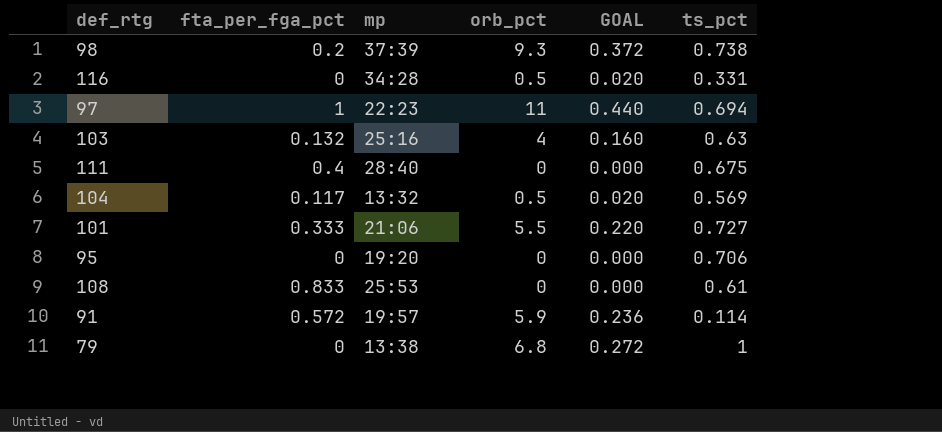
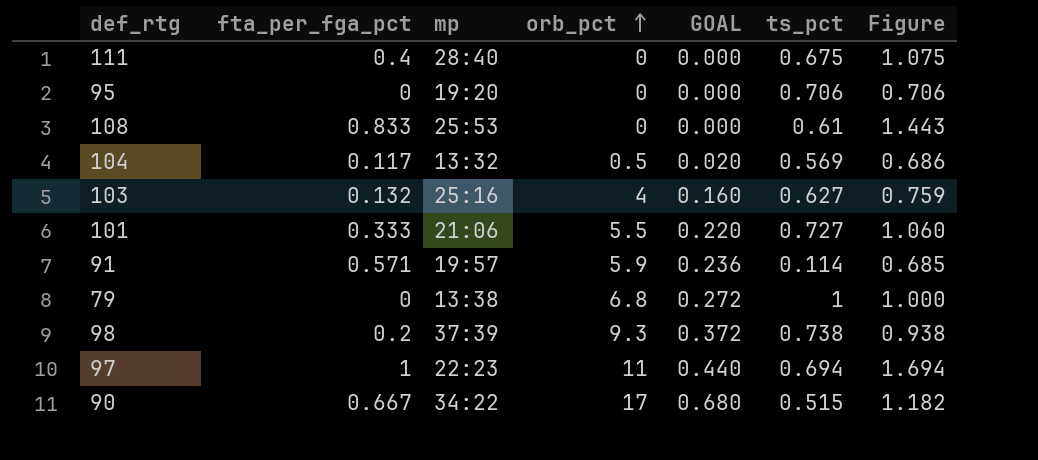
row order: none -> orb_pct ascending
column Figure | formula: none -> [fta_per_fga_pct] + [ts_pct]
row 116: 0 | 34:28 | 0.5 | 0.020 | 0.331 -> none
103 | ts_pct: 0.63 -> 0.627
91 | fta_per_fga_pct: 0.572 -> 0.571
row 90: none -> 0.667 | 34:22 | 17 | 0.680 | 0.515 | 1.182

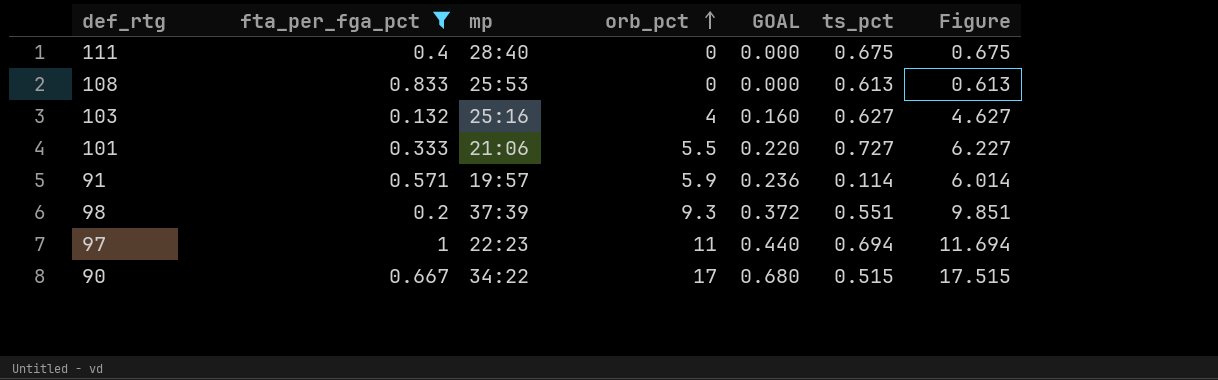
filter: none -> fta_per_fga_pct >= 0.132
column Figure | formula: [fta_per_fga_pct] + [ts_pct] -> [orb_pct] + [ts_pct]
108 | ts_pct: 0.61 -> 0.613
98 | ts_pct: 0.738 -> 0.551

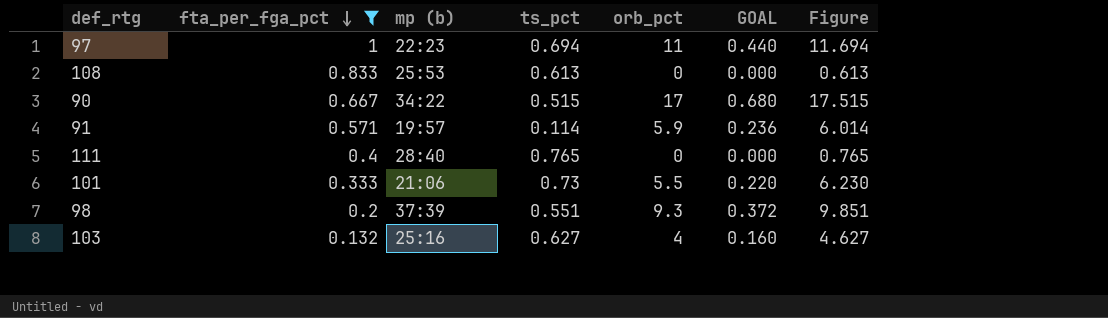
row order: orb_pct ascending -> fta_per_fga_pct descending
column name: mp -> mp (b)
column ts_pct | position: 6 -> 4
111 | ts_pct: 0.675 -> 0.765
111 | Figure: 0.675 -> 0.765
101 | ts_pct: 0.727 -> 0.73
101 | Figure: 6.227 -> 6.230

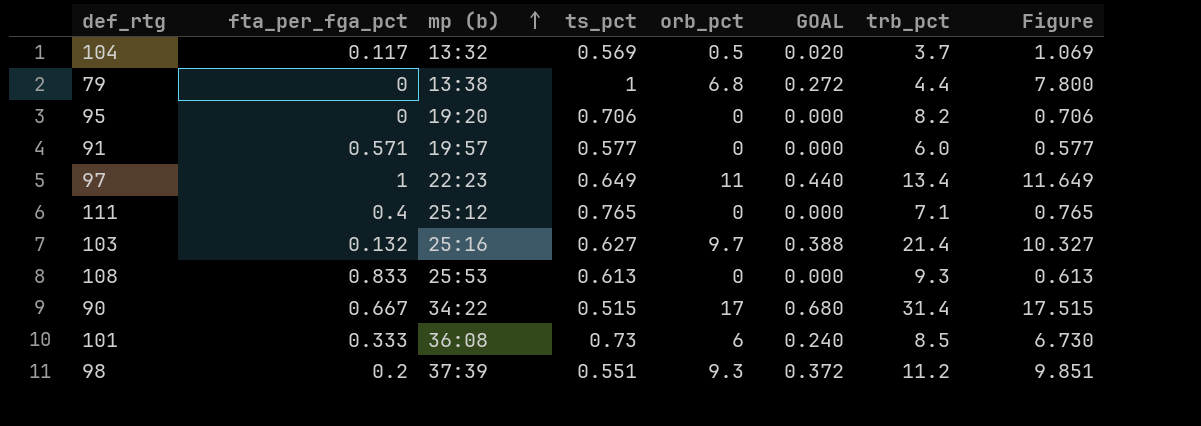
filter: fta_per_fga_pct >= 0.132 -> none
row order: fta_per_fga_pct descending -> mp (b) ascending
column trb_pct | position: none -> 7
91 | ts_pct: 0.114 -> 0.577
91 | orb_pct: 5.9 -> 0
91 | GOAL: 0.236 -> 0.000
91 | Figure: 6.014 -> 0.577
97 | ts_pct: 0.694 -> 0.649
97 | Figure: 11.694 -> 11.649
111 | mp (b): 28:40 -> 25:12
103 | orb_pct: 4 -> 9.7
103 | GOAL: 0.160 -> 0.388
103 | Figure: 4.627 -> 10.327
101 | mp (b): 21:06 -> 36:08
101 | orb_pct: 5.5 -> 6
101 | GOAL: 0.220 -> 0.240
101 | Figure: 6.230 -> 6.730

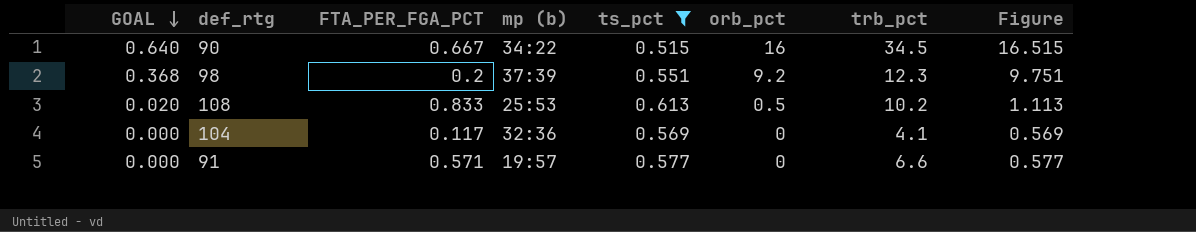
filter: none -> ts_pct <= 0.613
row order: mp (b) ascending -> GOAL descending
column GOAL | position: 6 -> 1
column name: fta_per_fga_pct -> FTA_PER_FGA_PCT
90 | GOAL: 0.680 -> 0.640
90 | orb_pct: 17 -> 16
90 | trb_pct: 31.4 -> 34.5
90 | Figure: 17.515 -> 16.515
98 | GOAL: 0.372 -> 0.368
98 | orb_pct: 9.3 -> 9.2
98 | trb_pct: 11.2 -> 12.3
98 | Figure: 9.851 -> 9.751
108 | GOAL: 0.000 -> 0.020
108 | orb_pct: 0 -> 0.5
108 | trb_pct: 9.3 -> 10.2
108 | Figure: 0.613 -> 1.113
104 | GOAL: 0.020 -> 0.000
104 | mp (b): 13:32 -> 32:36
104 | orb_pct: 0.5 -> 0
104 | trb_pct: 3.7 -> 4.1
104 | Figure: 1.069 -> 0.569
91 | trb_pct: 6.0 -> 6.6

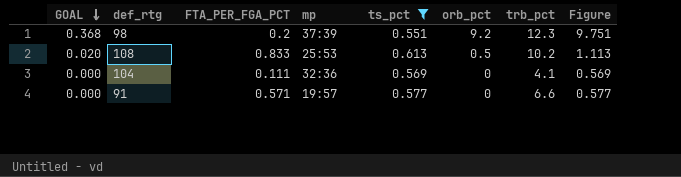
column name: mp (b) -> mp
row 90: 0.640 | 0.667 | 34:22 | 0.515 | 16 | 34.5 | 16.515 -> none
104 | FTA_PER_FGA_PCT: 0.117 -> 0.111

